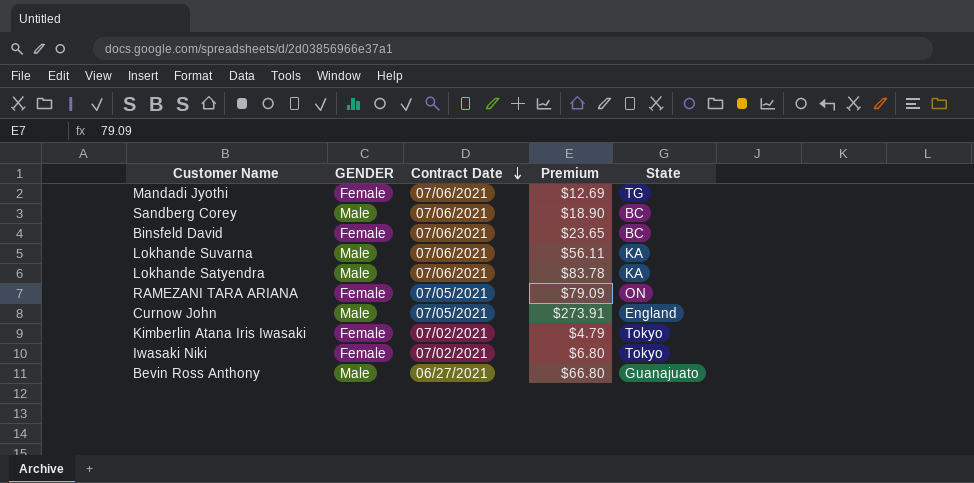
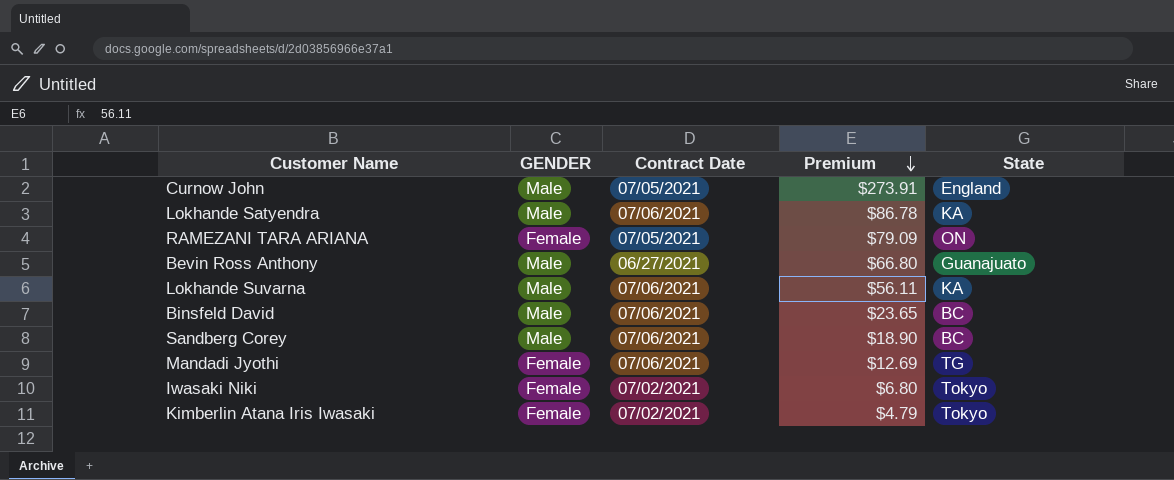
row order: Contract Date descending -> Premium descending
Lokhande Satyendra | Premium: $83.78 -> $86.78
Binsfeld David | GENDER: Female -> Male

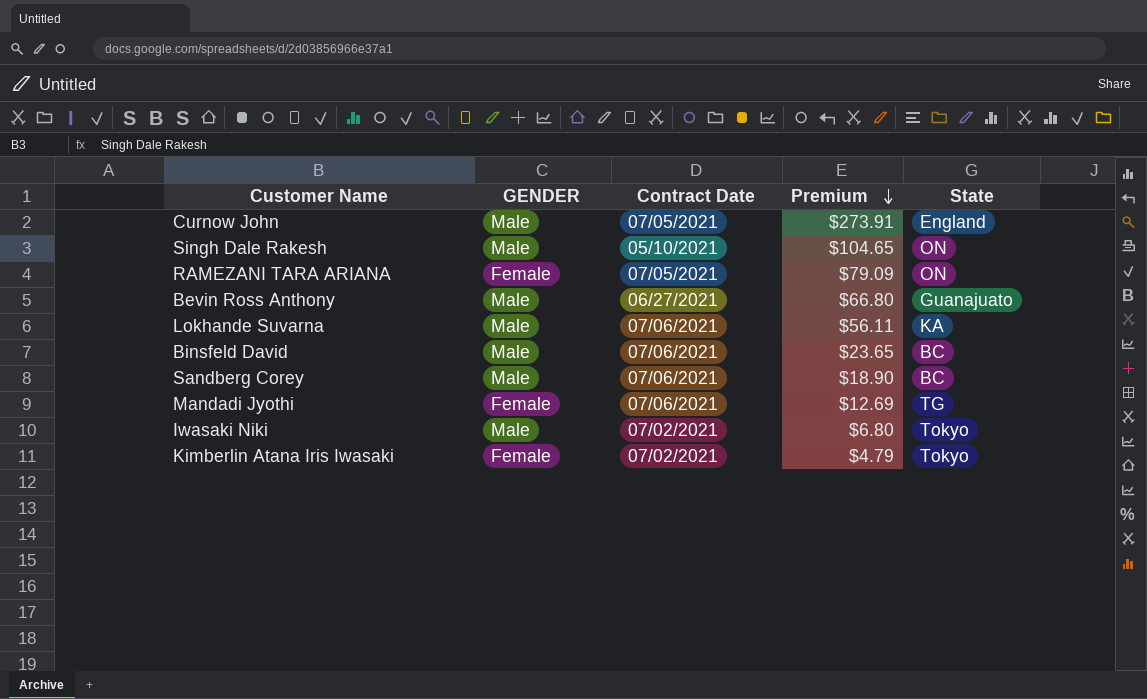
row Lokhande Satyendra: Male | 07/06/2021 | $86.78 | KA -> none
row Singh Dale Rakesh: none -> Male | 05/10/2021 | $104.65 | ON
Iwasaki Niki | GENDER: Female -> Male

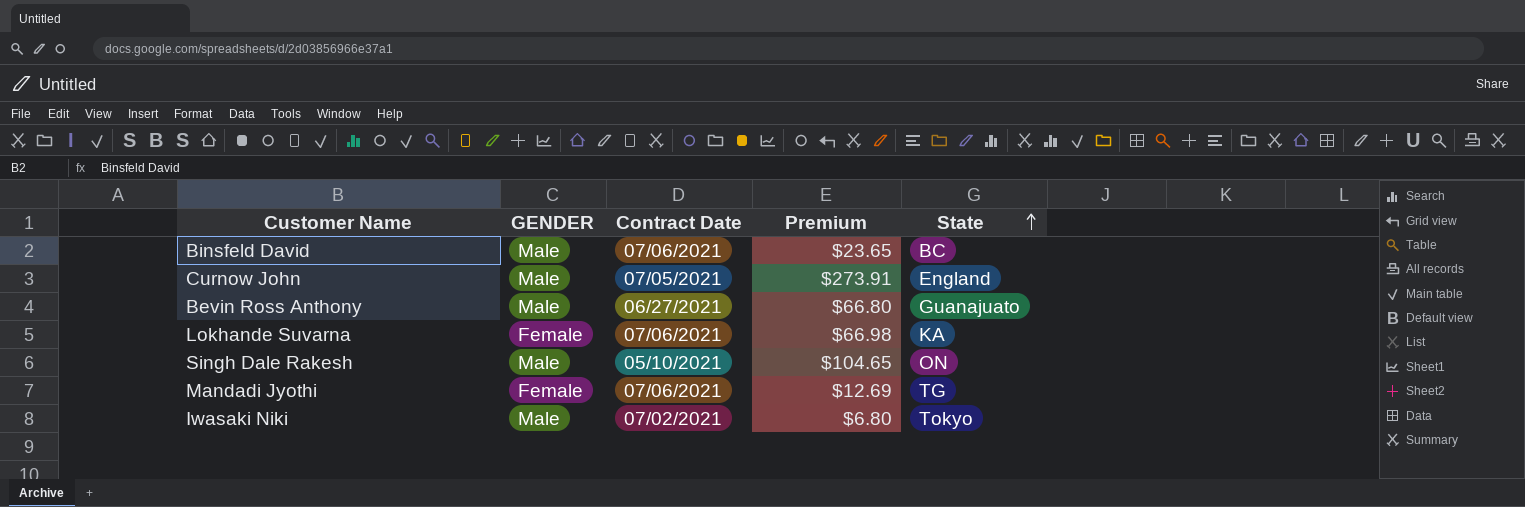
row order: Premium descending -> State ascending
row RAMEZANI TARA ARIANA: Female | 07/05/2021 | $79.09 | ON -> none
row Sandberg Corey: Male | 07/06/2021 | $18.90 | BC -> none
row Kimberlin Atana Iris Iwasaki: Female | 07/02/2021 | $4.79 | Tokyo -> none
Lokhande Suvarna | GENDER: Male -> Female
Lokhande Suvarna | Premium: $56.11 -> $66.98

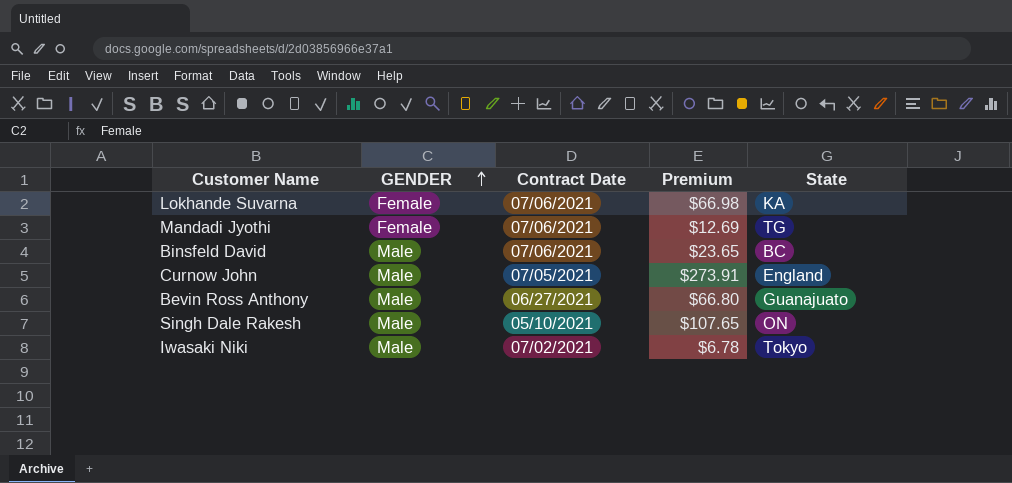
row order: State ascending -> GENDER ascending
Singh Dale Rakesh | Premium: $104.65 -> $107.65
Iwasaki Niki | Premium: $6.80 -> $6.78

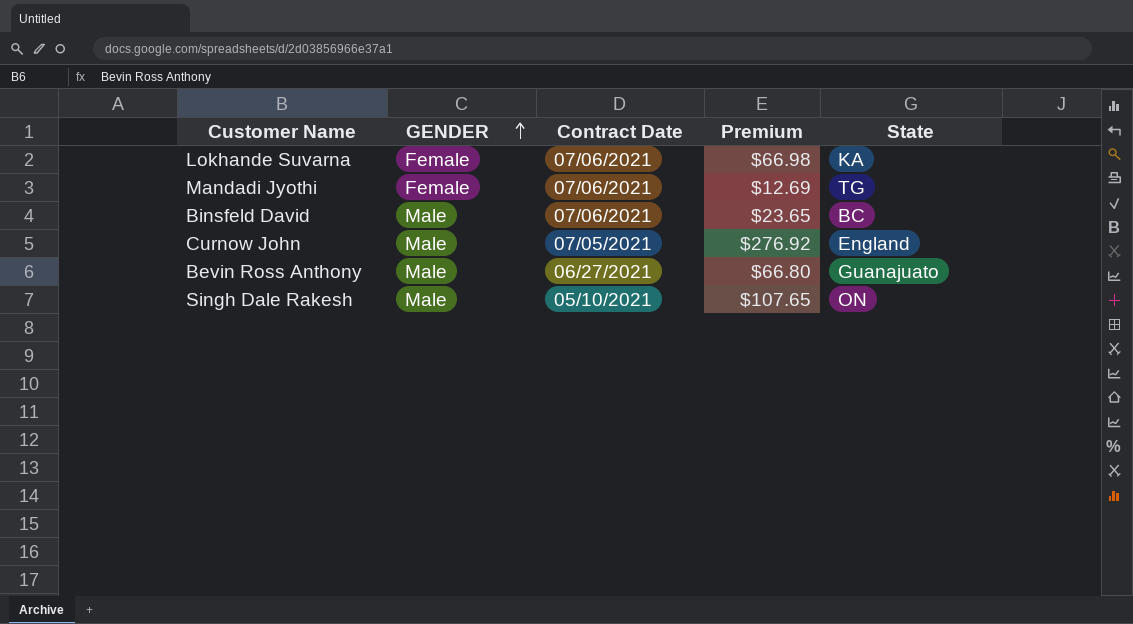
row Iwasaki Niki: Male | 07/02/2021 | $6.78 | Tokyo -> none
Curnow John | Premium: $273.91 -> $276.92

